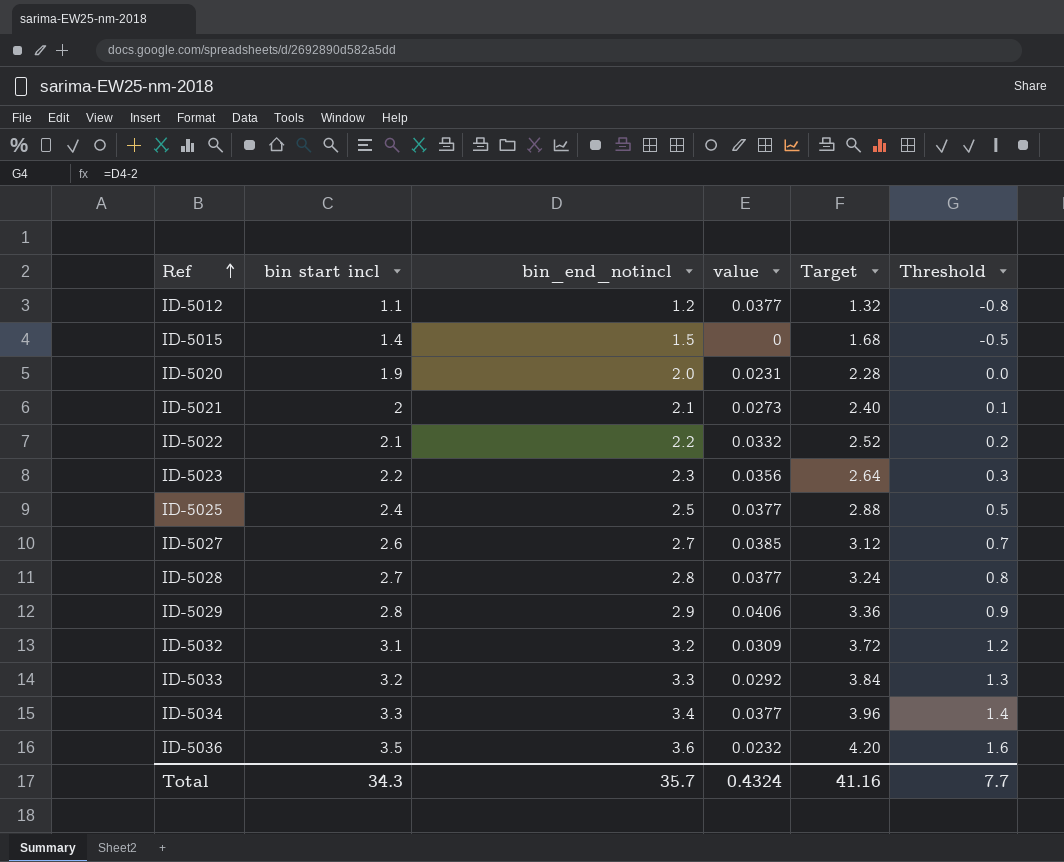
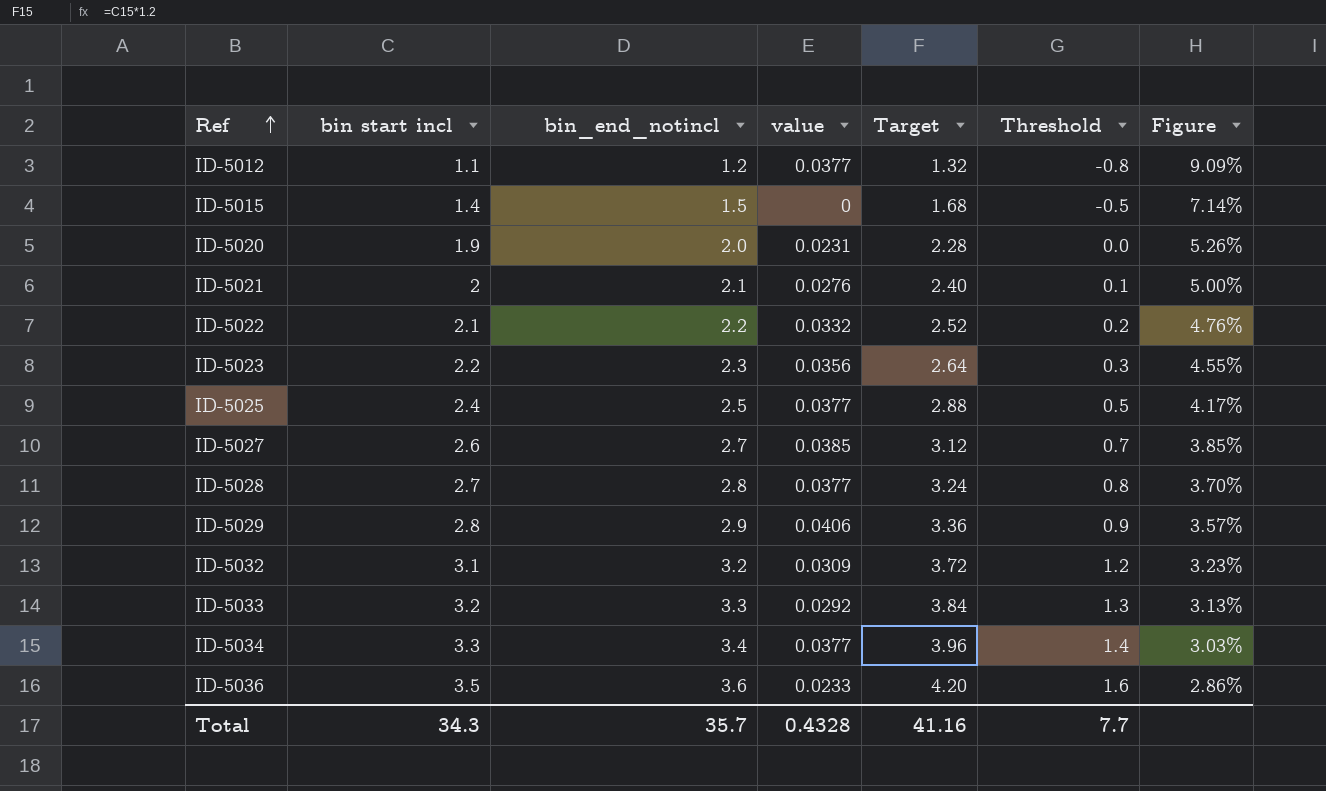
column Figure | formula: none -> ([bin_end_notincl] - [bin start incl]) / [bin start incl]
ID-5021 | value: 0.0273 -> 0.0276
ID-5036 | value: 0.0232 -> 0.0233
Total | value: 0.4324 -> 0.4328

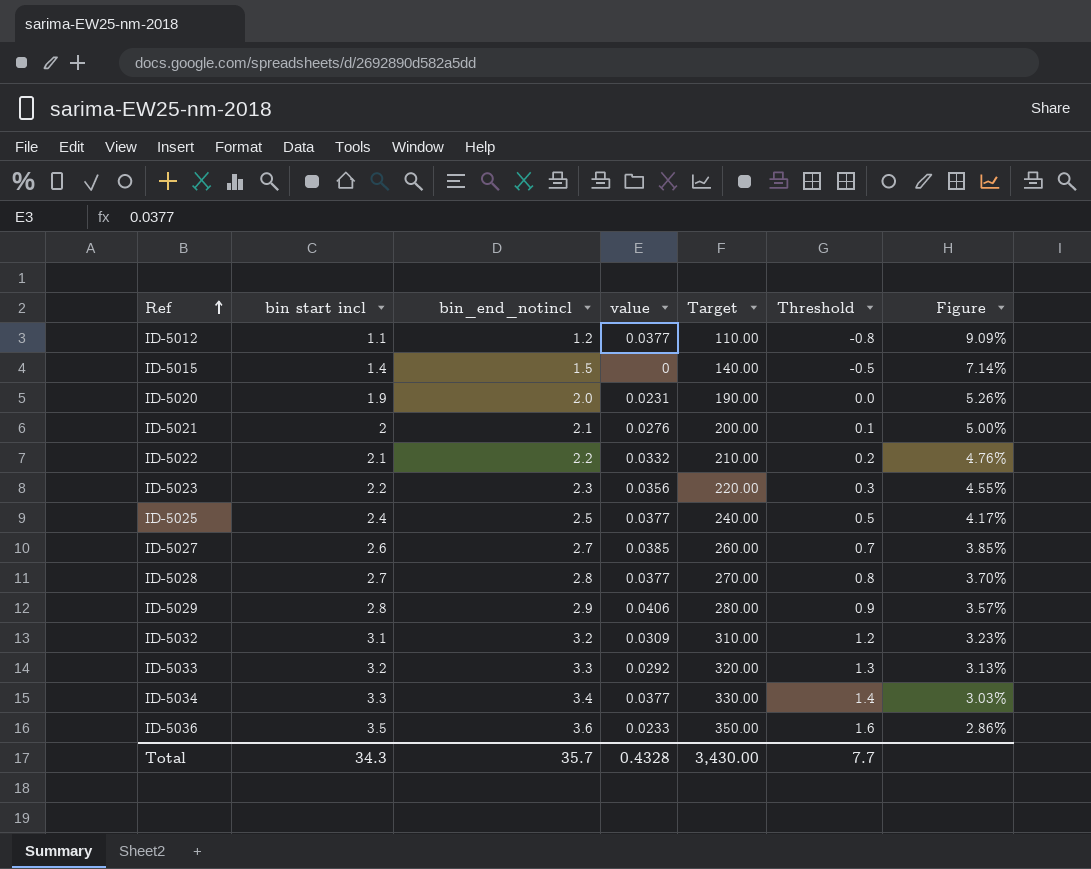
column Target | formula: [bin start incl] * 1.2 -> [bin start incl] * 100
Total | Target: 41.16 -> 3,430.00

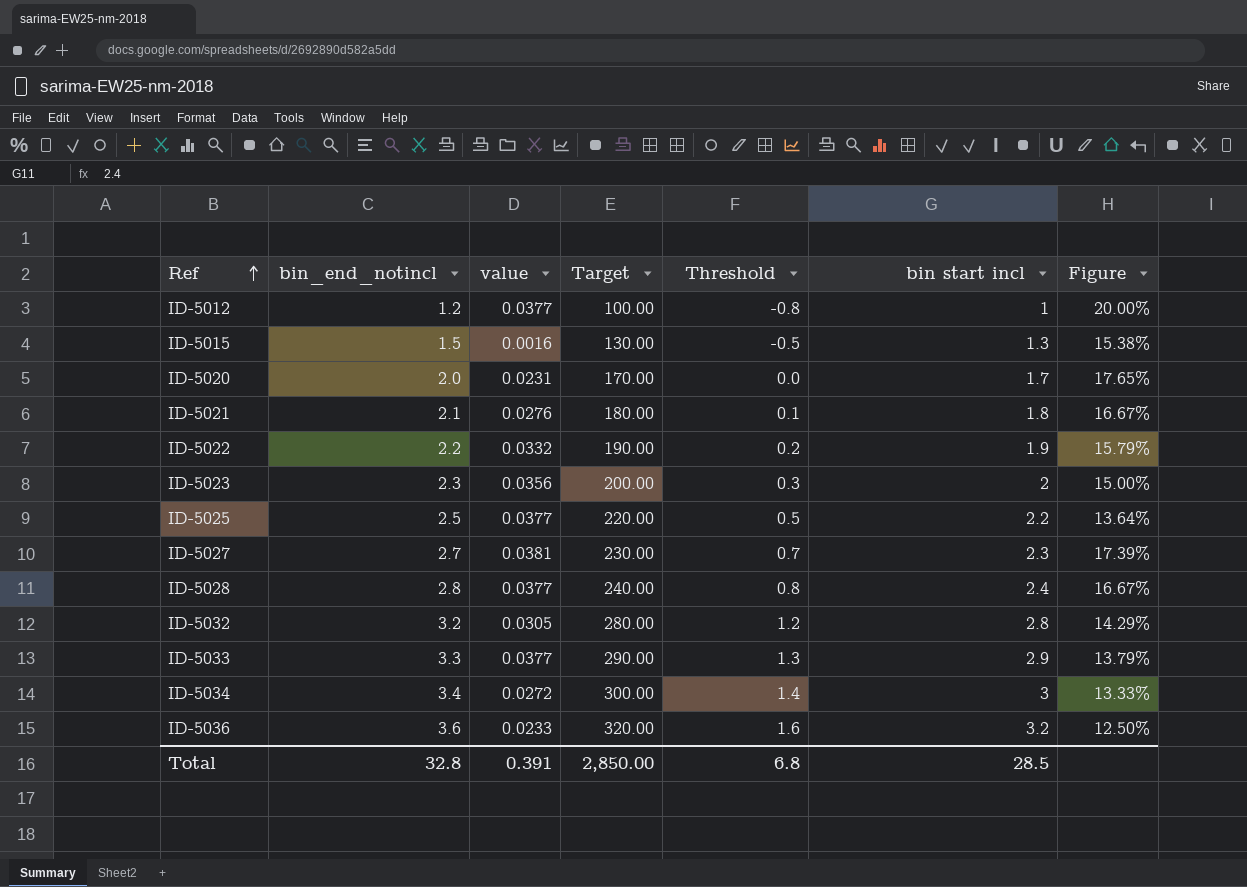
column bin start incl | position: 2 -> 6
row ID-5029: 2.8 | 2.9 | 0.0406 | 280.00 | 0.9 | 3.57% -> none
ID-5012 | Target: 110.00 -> 100.00
ID-5012 | bin start incl: 1.1 -> 1
ID-5012 | Figure: 9.09% -> 20.00%
ID-5015 | value: 0 -> 0.0016
ID-5015 | Target: 140.00 -> 130.00
ID-5015 | bin start incl: 1.4 -> 1.3
ID-5015 | Figure: 7.14% -> 15.38%
ID-5020 | Target: 190.00 -> 170.00
ID-5020 | bin start incl: 1.9 -> 1.7
ID-5020 | Figure: 5.26% -> 17.65%
ID-5021 | Target: 200.00 -> 180.00
ID-5021 | bin start incl: 2 -> 1.8
ID-5021 | Figure: 5.00% -> 16.67%
ID-5022 | Target: 210.00 -> 190.00
ID-5022 | bin start incl: 2.1 -> 1.9
ID-5022 | Figure: 4.76% -> 15.79%
ID-5023 | Target: 220.00 -> 200.00
ID-5023 | bin start incl: 2.2 -> 2
ID-5023 | Figure: 4.55% -> 15.00%
ID-5025 | Target: 240.00 -> 220.00
ID-5025 | bin start incl: 2.4 -> 2.2
ID-5025 | Figure: 4.17% -> 13.64%
ID-5027 | value: 0.0385 -> 0.0381
ID-5027 | Target: 260.00 -> 230.00
ID-5027 | bin start incl: 2.6 -> 2.3
ID-5027 | Figure: 3.85% -> 17.39%
ID-5028 | Target: 270.00 -> 240.00
ID-5028 | bin start incl: 2.7 -> 2.4
ID-5028 | Figure: 3.70% -> 16.67%
ID-5032 | value: 0.0309 -> 0.0305
ID-5032 | Target: 310.00 -> 280.00
ID-5032 | bin start incl: 3.1 -> 2.8
ID-5032 | Figure: 3.23% -> 14.29%
ID-5033 | value: 0.0292 -> 0.0377
ID-5033 | Target: 320.00 -> 290.00
ID-5033 | bin start incl: 3.2 -> 2.9
ID-5033 | Figure: 3.13% -> 13.79%
ID-5034 | value: 0.0377 -> 0.0272
ID-5034 | Target: 330.00 -> 300.00
ID-5034 | bin start incl: 3.3 -> 3
ID-5034 | Figure: 3.03% -> 13.33%
ID-5036 | Target: 350.00 -> 320.00
ID-5036 | bin start incl: 3.5 -> 3.2
ID-5036 | Figure: 2.86% -> 12.50%
Total | bin_end_notincl: 35.7 -> 32.8
Total | value: 0.4328 -> 0.391
Total | Target: 3,430.00 -> 2,850.00
Total | Threshold: 7.7 -> 6.8
Total | bin start incl: 34.3 -> 28.5

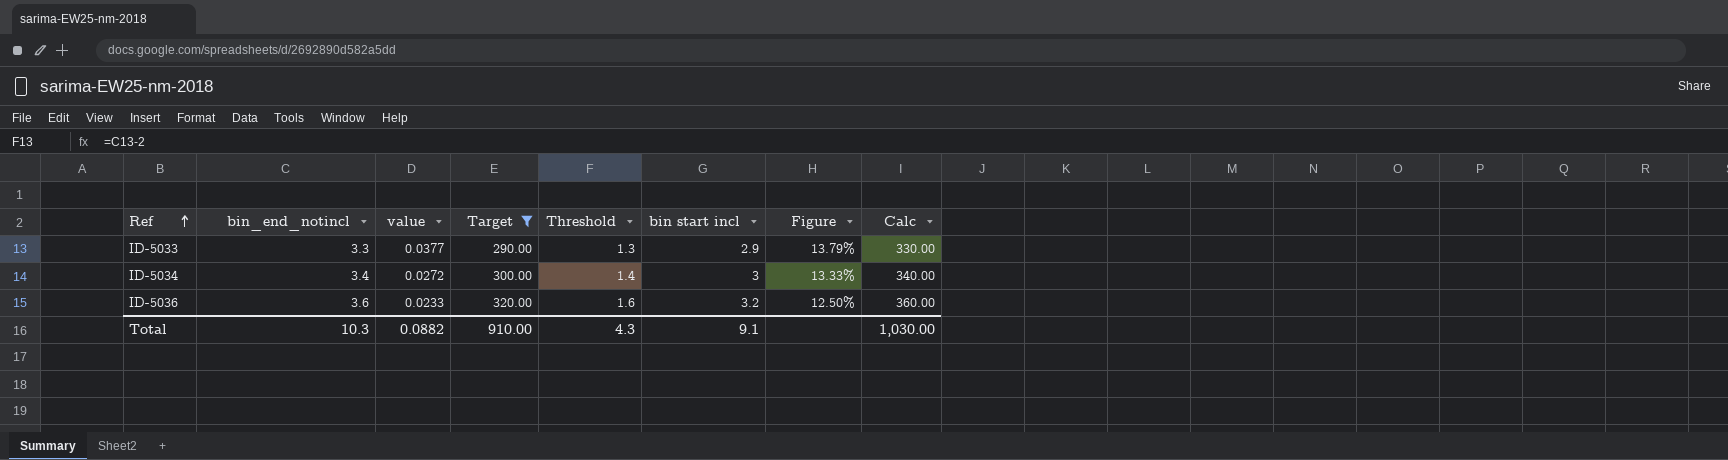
filter: none -> Target >= 290.00
column Calc | formula: none -> [bin_end_notincl] * 100
Total | bin_end_notincl: 32.8 -> 10.3
Total | value: 0.391 -> 0.0882
Total | Target: 2,850.00 -> 910.00
Total | Threshold: 6.8 -> 4.3
Total | bin start incl: 28.5 -> 9.1

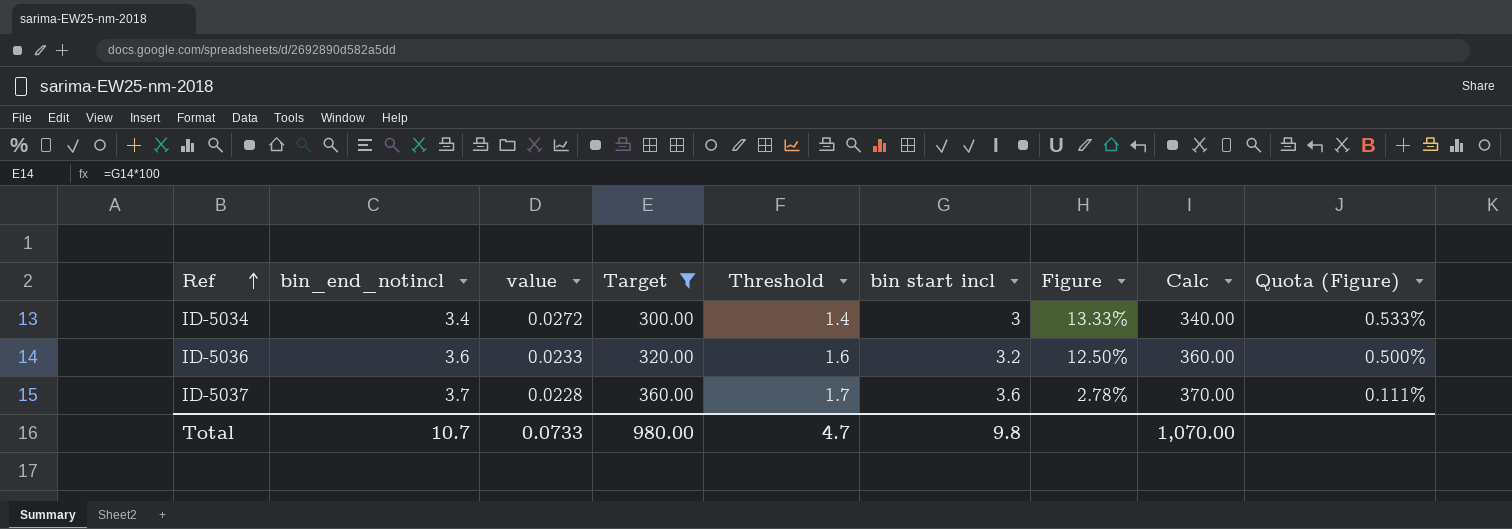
column Quota (Figure) | formula: none -> [Figure] * 0.04
row ID-5033: 3.3 | 0.0377 | 290.00 | 1.3 | 2.9 | 13.79% | 330.00 -> none
row ID-5037: none -> 3.7 | 0.0228 | 360.00 | 1.7 | 3.6 | 2.78% | 370.00 | 0.111%
Total | bin_end_notincl: 10.3 -> 10.7
Total | value: 0.0882 -> 0.0733
Total | Target: 910.00 -> 980.00
Total | Threshold: 4.3 -> 4.7
Total | bin start incl: 9.1 -> 9.8
Total | Calc: 1,030.00 -> 1,070.00

